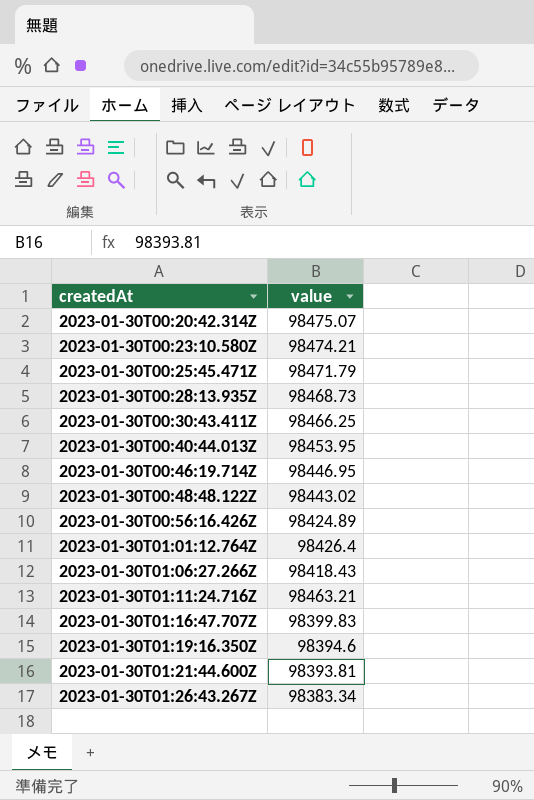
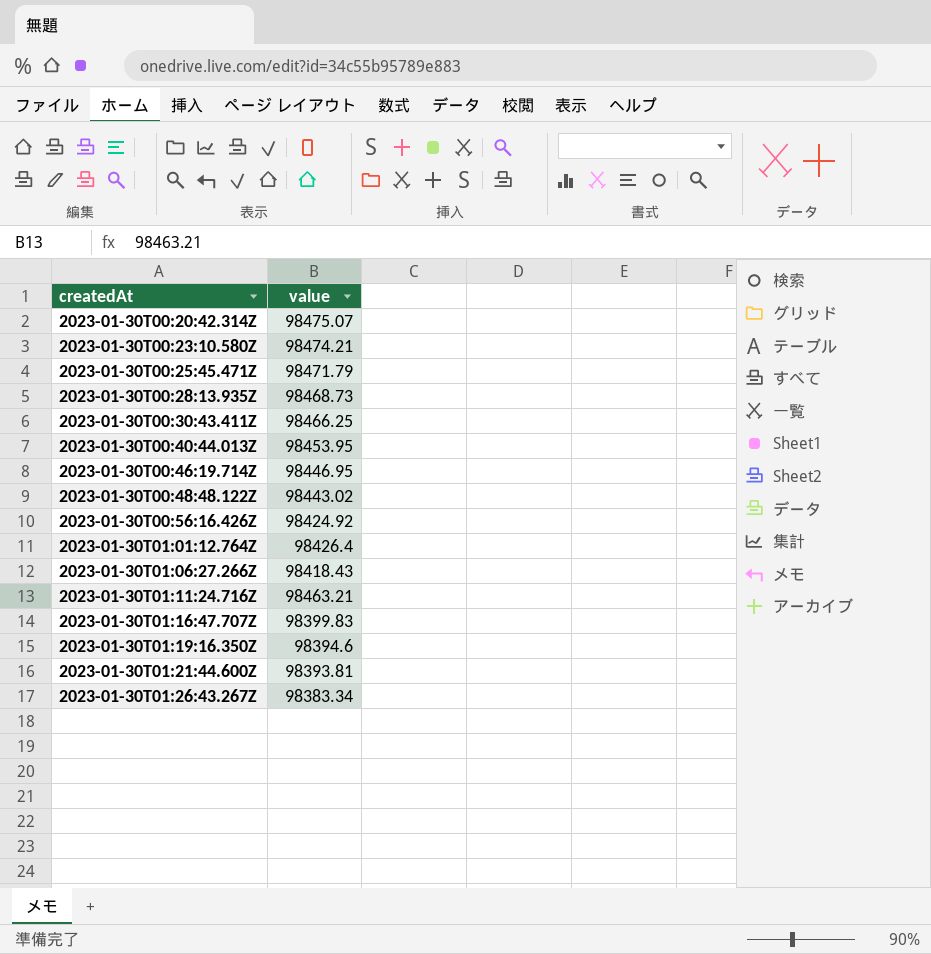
2023-01-30T00:56:16.426Z | value: 98424.89 -> 98424.92

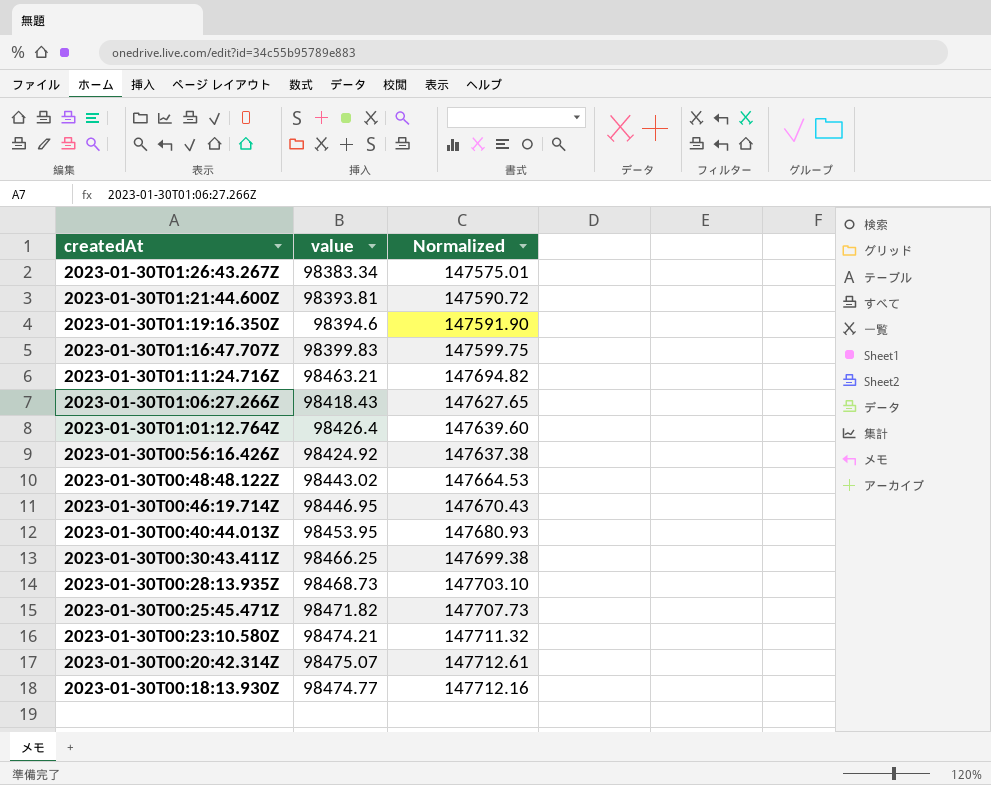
row order: createdAt ascending -> createdAt descending
column Normalized | formula: none -> [value] * 1.5
2023-01-30T00:25:45.471Z | value: 98471.79 -> 98471.82
row 2023-01-30T00:18:13.930Z: none -> 98474.77 | 147712.16

